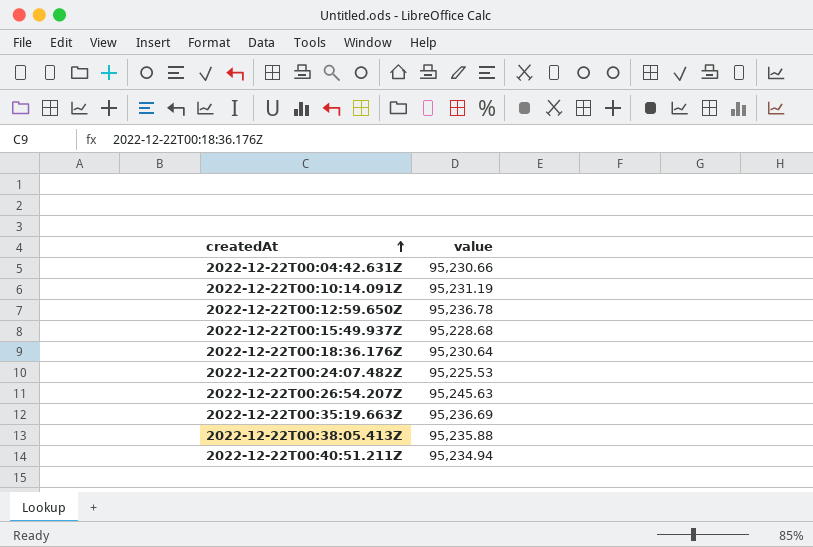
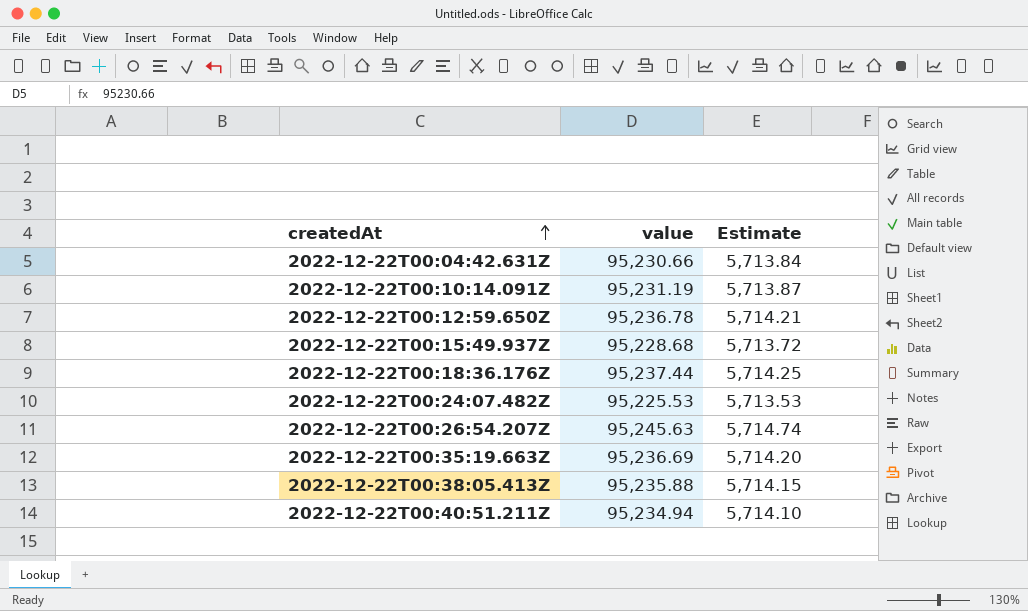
column Estimate | formula: none -> [value] * 0.06
2022-12-22T00:18:36.176Z | value: 95,230.64 -> 95,237.44

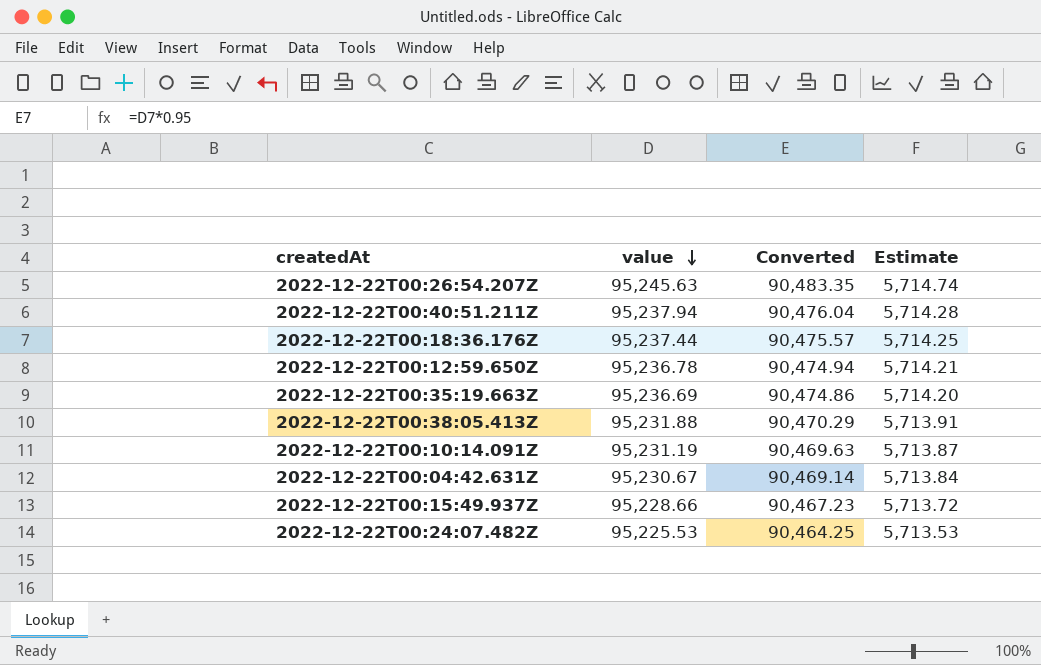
row order: createdAt ascending -> value descending
column Converted | formula: none -> [value] * 0.95
2022-12-22T00:40:51.211Z | value: 95,234.94 -> 95,237.94
2022-12-22T00:40:51.211Z | Estimate: 5,714.10 -> 5,714.28
2022-12-22T00:38:05.413Z | value: 95,235.88 -> 95,231.88
2022-12-22T00:38:05.413Z | Estimate: 5,714.15 -> 5,713.91
2022-12-22T00:04:42.631Z | value: 95,230.66 -> 95,230.67
2022-12-22T00:15:49.937Z | value: 95,228.68 -> 95,228.66

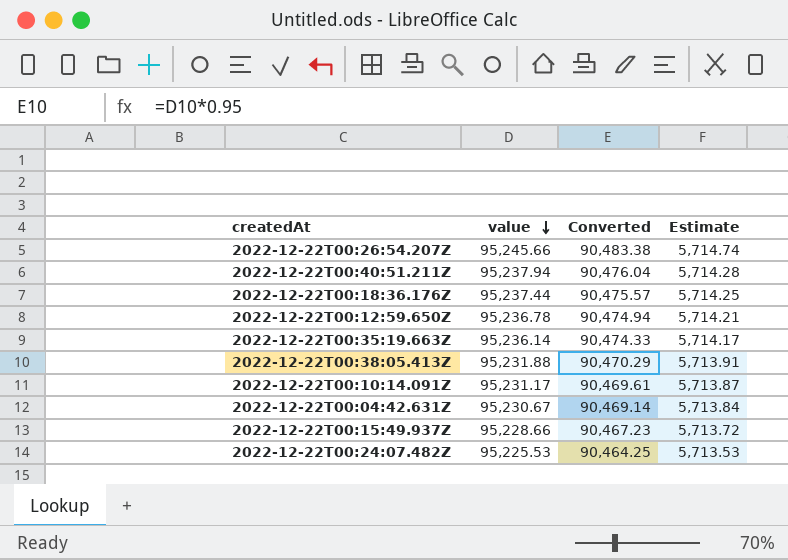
2022-12-22T00:26:54.207Z | value: 95,245.63 -> 95,245.66
2022-12-22T00:26:54.207Z | Converted: 90,483.35 -> 90,483.38
2022-12-22T00:35:19.663Z | value: 95,236.69 -> 95,236.14
2022-12-22T00:35:19.663Z | Converted: 90,474.86 -> 90,474.33
2022-12-22T00:35:19.663Z | Estimate: 5,714.20 -> 5,714.17
2022-12-22T00:10:14.091Z | value: 95,231.19 -> 95,231.17
2022-12-22T00:10:14.091Z | Converted: 90,469.63 -> 90,469.61

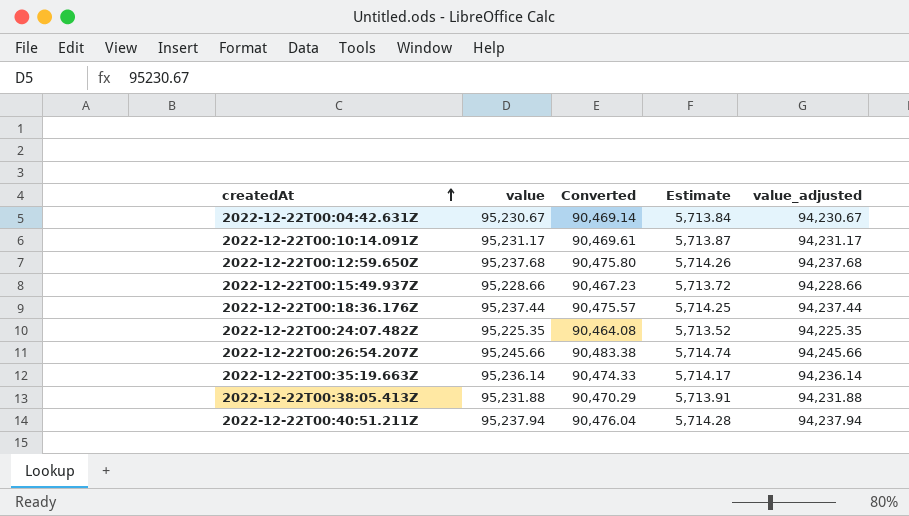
row order: value descending -> createdAt ascending
column value_adjusted | formula: none -> [value] - 1000
2022-12-22T00:12:59.650Z | value: 95,236.78 -> 95,237.68
2022-12-22T00:12:59.650Z | Converted: 90,474.94 -> 90,475.80
2022-12-22T00:12:59.650Z | Estimate: 5,714.21 -> 5,714.26
2022-12-22T00:24:07.482Z | value: 95,225.53 -> 95,225.35
2022-12-22T00:24:07.482Z | Converted: 90,464.25 -> 90,464.08
2022-12-22T00:24:07.482Z | Estimate: 5,713.53 -> 5,713.52

